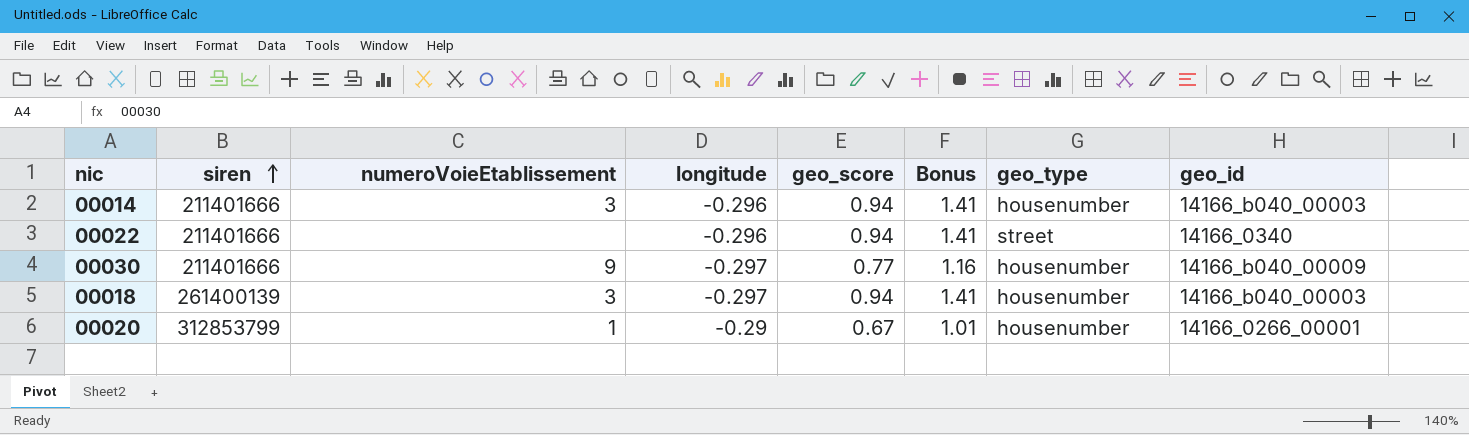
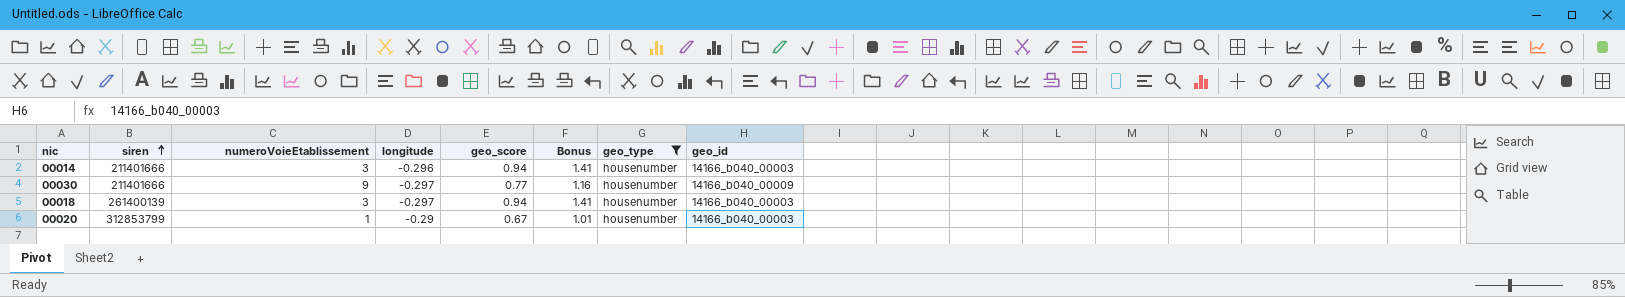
filter: none -> geo_type = housenumber
00020 | geo_id: 14166_0266_00001 -> 14166_b040_00003

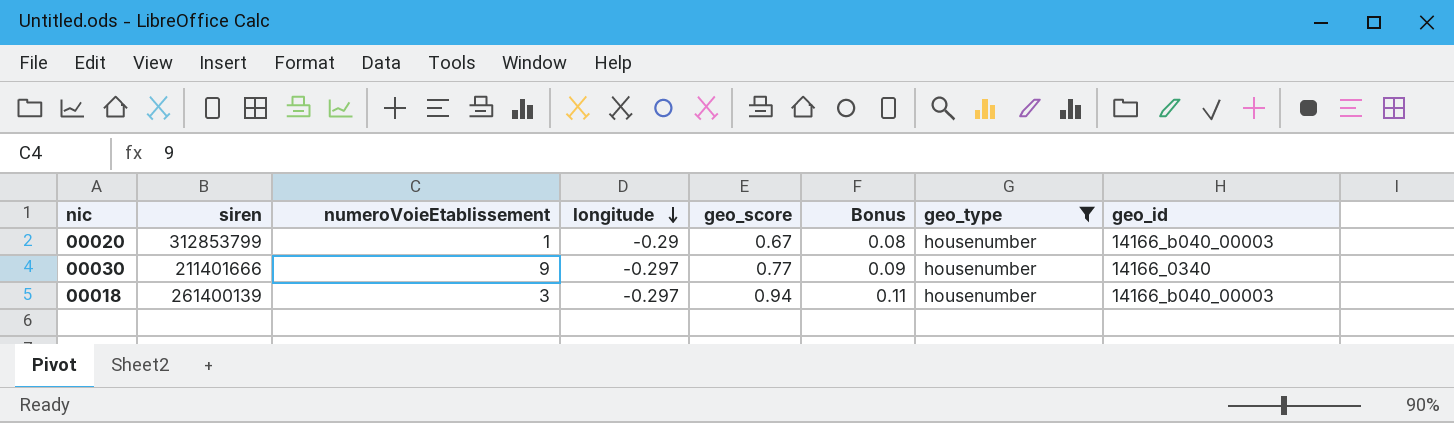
row order: siren ascending -> longitude descending
column Bonus | formula: [geo_score] * 1.5 -> [geo_score] * 0.12
row 00014: 211401666 | 3 | -0.296 | 0.94 | 1.41 | housenumber | 14166_b040_00003 -> none
00030 | geo_id: 14166_b040_00009 -> 14166_0340

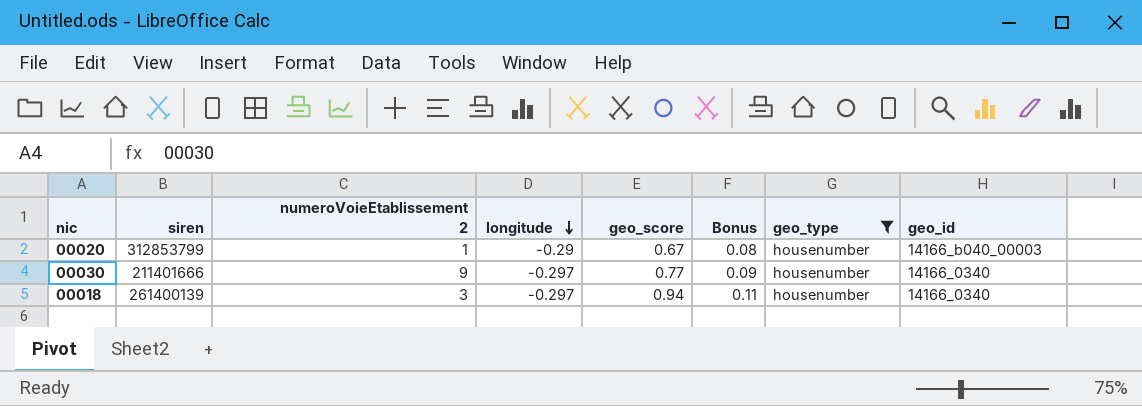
column name: numeroVoieEtablissement -> numeroVoieEtablissement 2
00018 | geo_id: 14166_b040_00003 -> 14166_0340

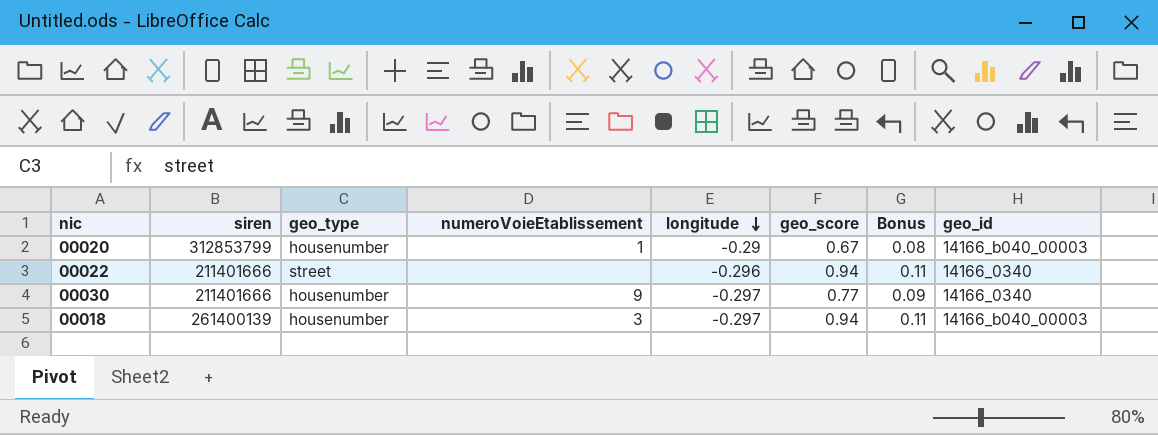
filter: geo_type = housenumber -> none
column geo_type | position: 7 -> 3
column name: numeroVoieEtablissement 2 -> numeroVoieEtablissement
00018 | geo_id: 14166_0340 -> 14166_b040_00003

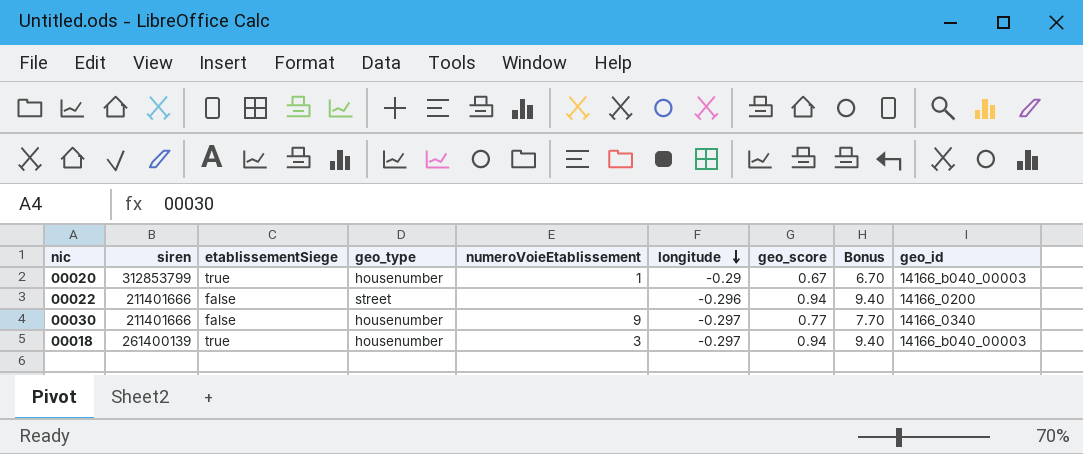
column etablissementSiege | position: none -> 3
column Bonus | formula: [geo_score] * 0.12 -> [geo_score] * 10
00022 | geo_id: 14166_0340 -> 14166_0200

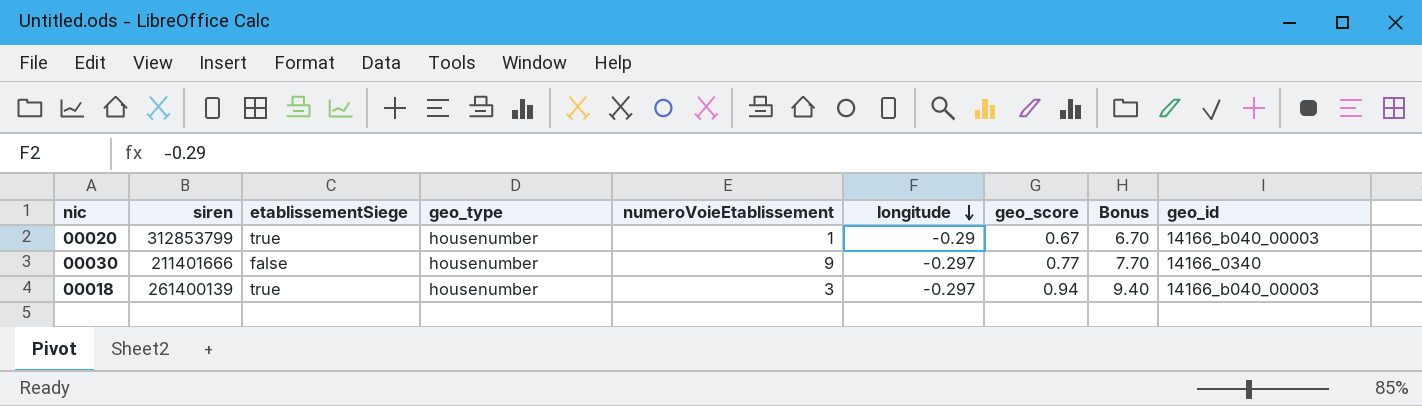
row 00022: 211401666 | false | street | none | -0.296 | 0.94 | 9.40 | 14166_0200 -> none

